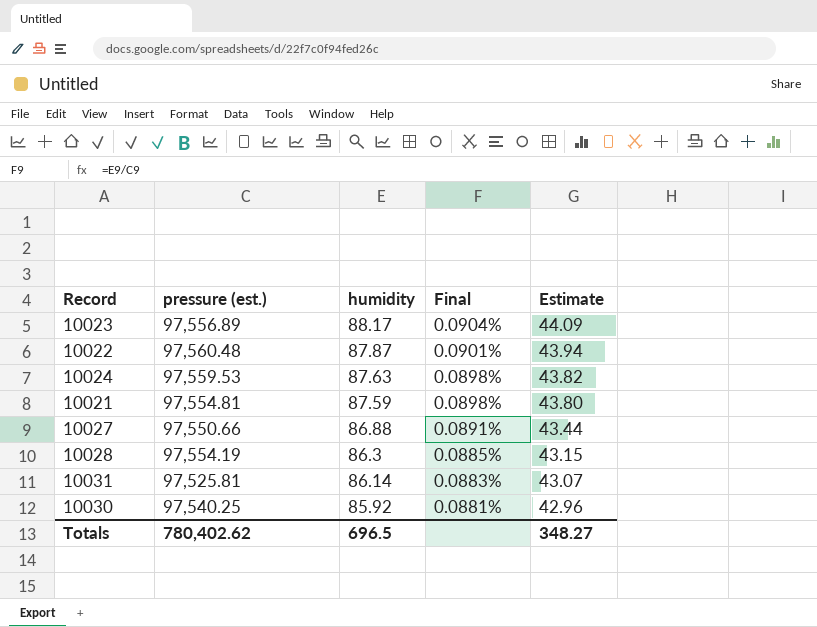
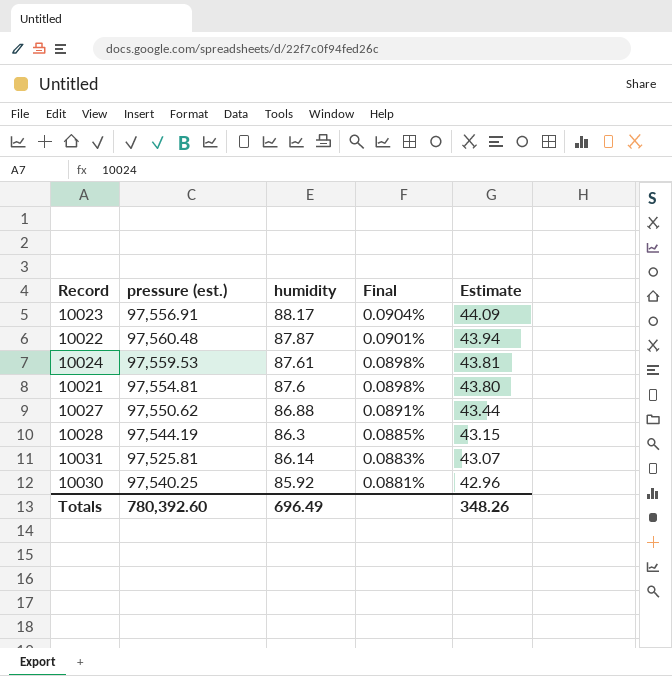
10023 | pressure (est.): 97,556.89 -> 97,556.91
10024 | humidity: 87.63 -> 87.61
10024 | Estimate: 43.82 -> 43.81
10021 | humidity: 87.59 -> 87.6
10027 | pressure (est.): 97,550.66 -> 97,550.62
10028 | pressure (est.): 97,554.19 -> 97,544.19
Totals | pressure (est.): 780,402.62 -> 780,392.60
Totals | humidity: 696.5 -> 696.49
Totals | Estimate: 348.27 -> 348.26

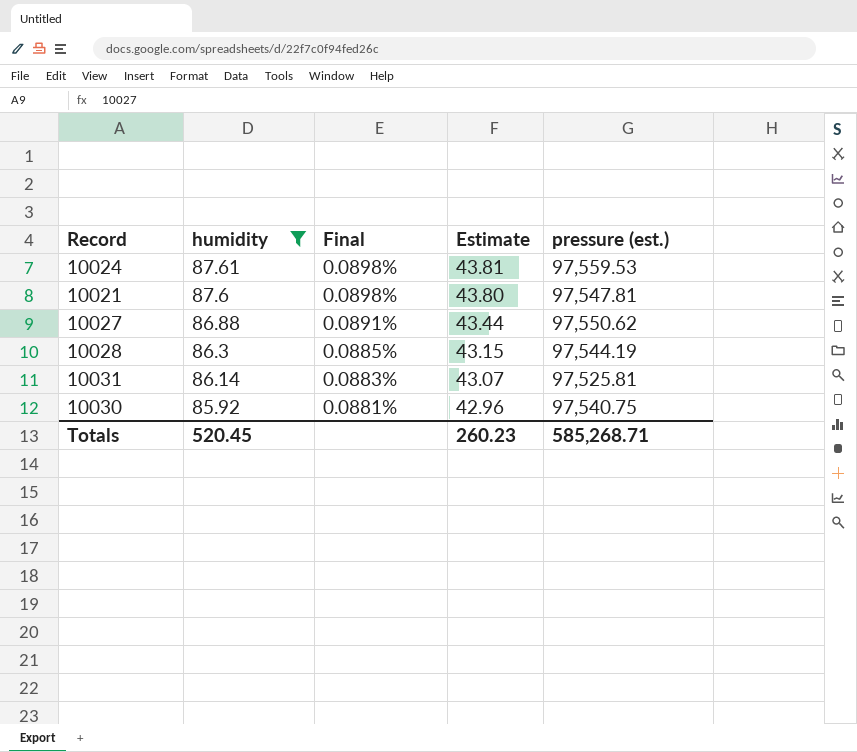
filter: none -> humidity <= 87.61
column pressure (est.) | position: 2 -> 5
10021 | pressure (est.): 97,554.81 -> 97,547.81
10030 | pressure (est.): 97,540.25 -> 97,540.75
Totals | humidity: 696.49 -> 520.45
Totals | Estimate: 348.26 -> 260.23
Totals | pressure (est.): 780,392.60 -> 585,268.71

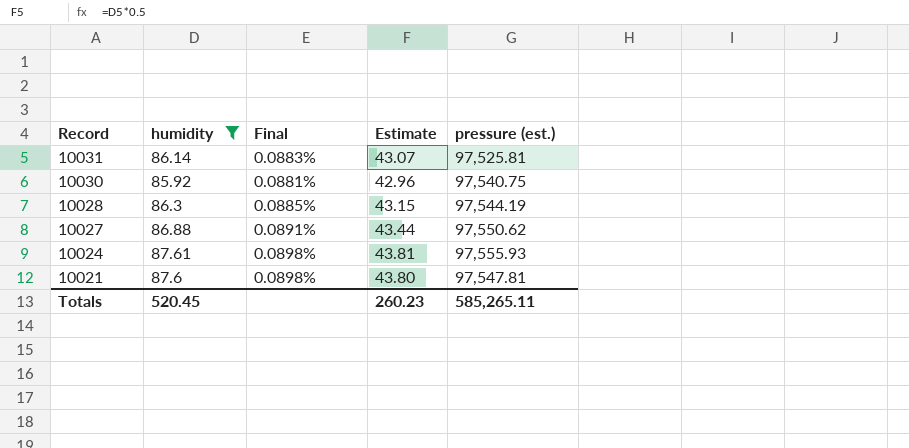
row order: humidity descending -> Record descending
10024 | pressure (est.): 97,559.53 -> 97,555.93
Totals | pressure (est.): 585,268.71 -> 585,265.11

